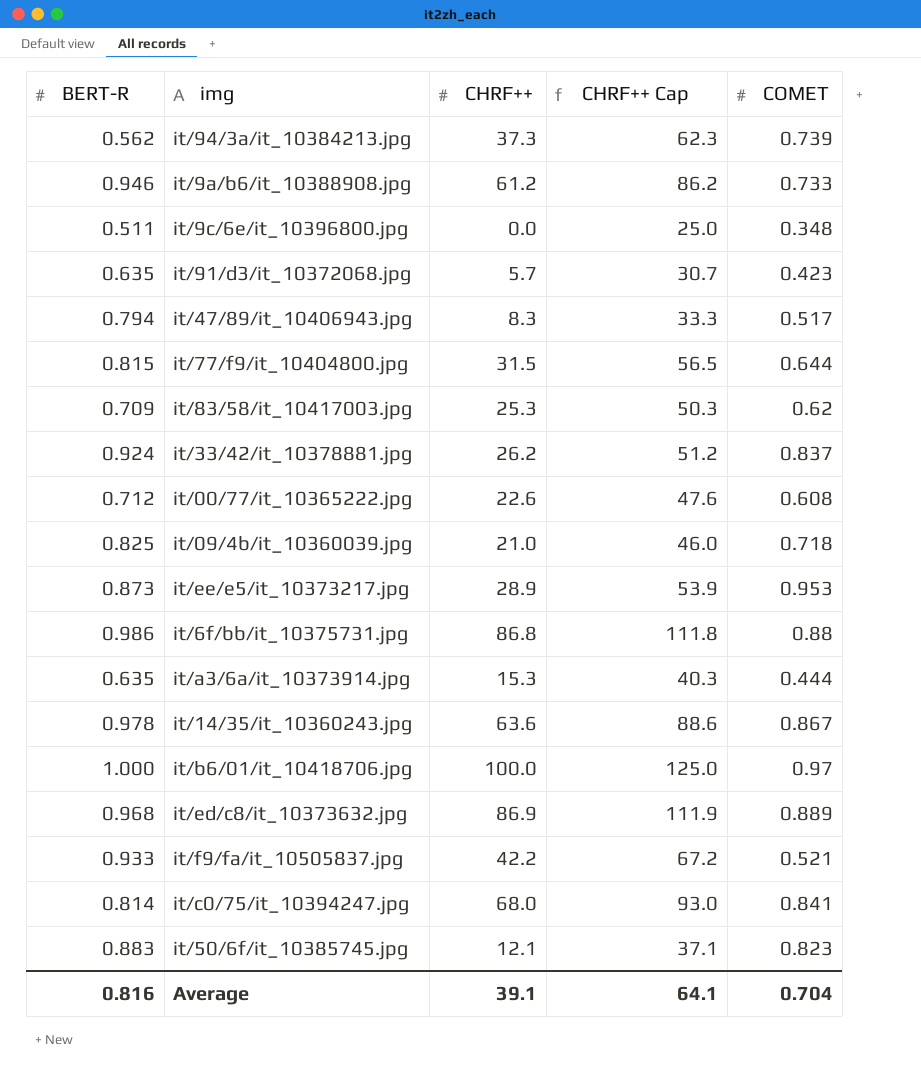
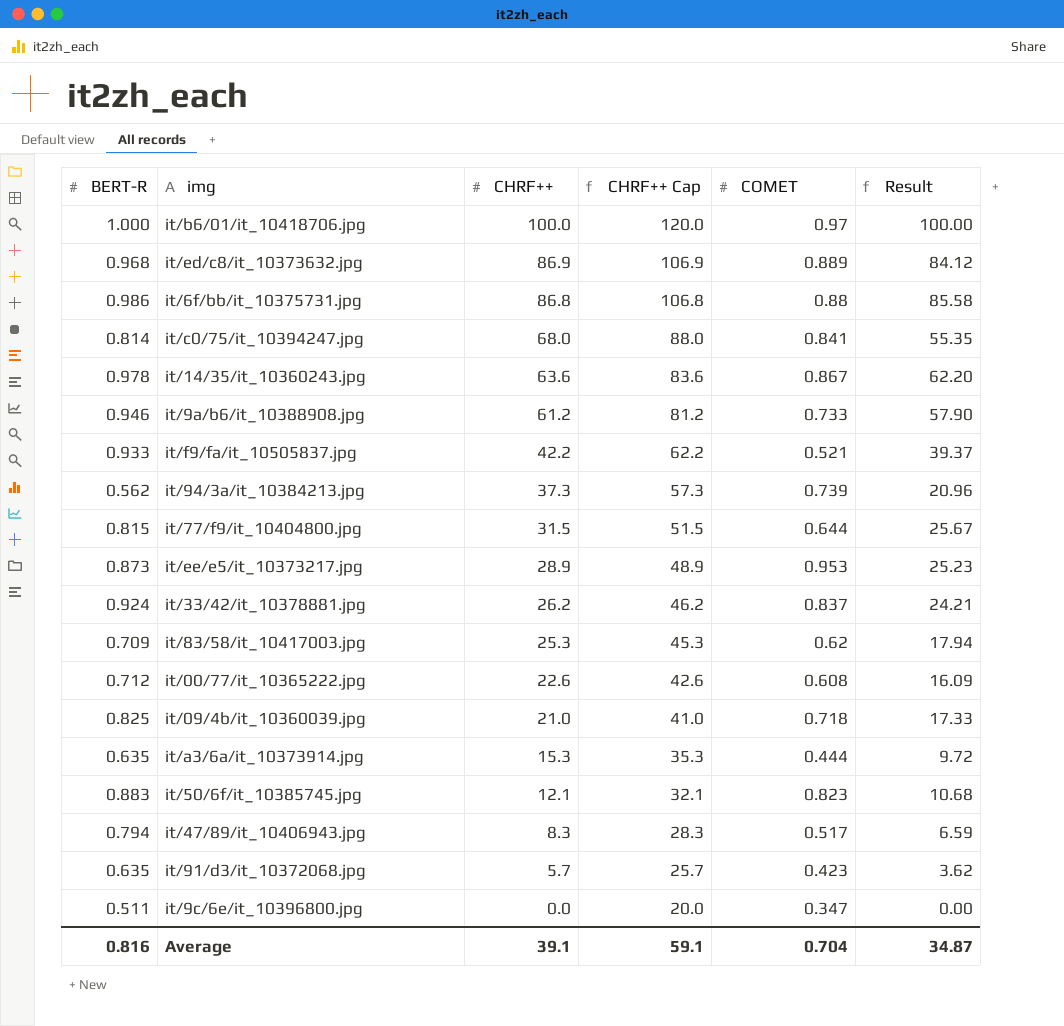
row order: none -> CHRF++ descending
column CHRF++ Cap | formula: [CHRF++] + 25 -> [CHRF++] + 20
column Result | formula: none -> [BERT-R] * [CHRF++]
it/9c/6e/it_10396800.jpg | COMET: 0.348 -> 0.347
Average | CHRF++ Cap: 64.1 -> 59.1

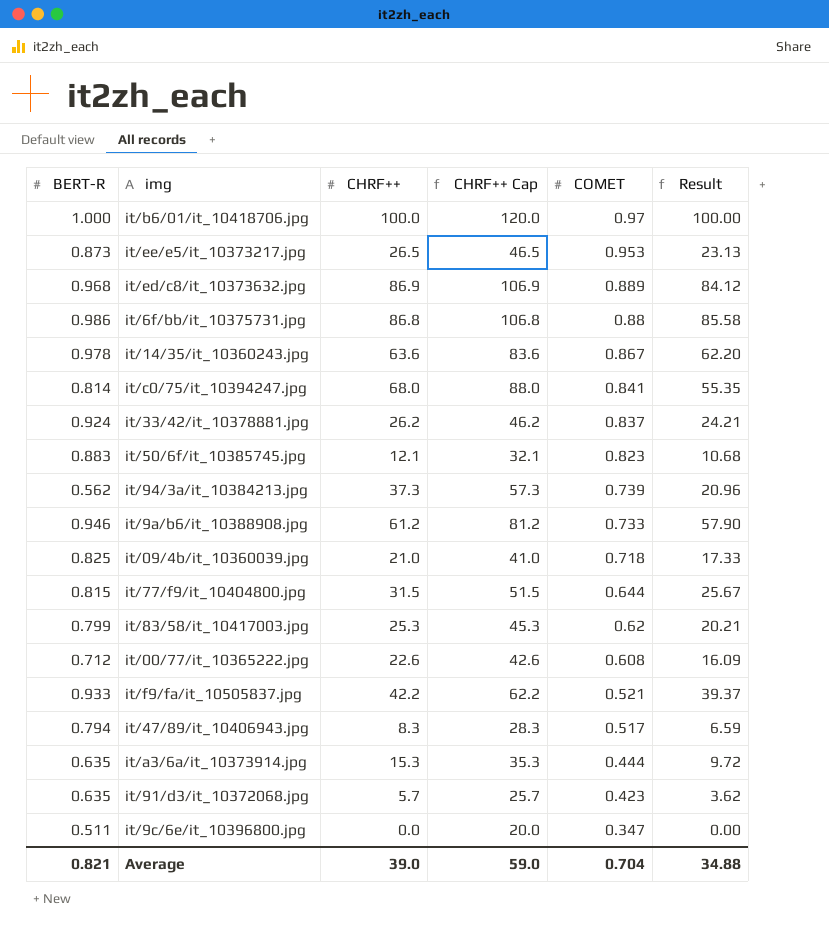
row order: CHRF++ descending -> COMET descending
it/ee/e5/it_10373217.jpg | CHRF++: 28.9 -> 26.5
it/ee/e5/it_10373217.jpg | CHRF++ Cap: 48.9 -> 46.5
it/ee/e5/it_10373217.jpg | Result: 25.23 -> 23.13
it/83/58/it_10417003.jpg | BERT-R: 0.709 -> 0.799
it/83/58/it_10417003.jpg | Result: 17.94 -> 20.21
Average | BERT-R: 0.816 -> 0.821
Average | CHRF++: 39.1 -> 39.0
Average | CHRF++ Cap: 59.1 -> 59.0
Average | Result: 34.87 -> 34.88

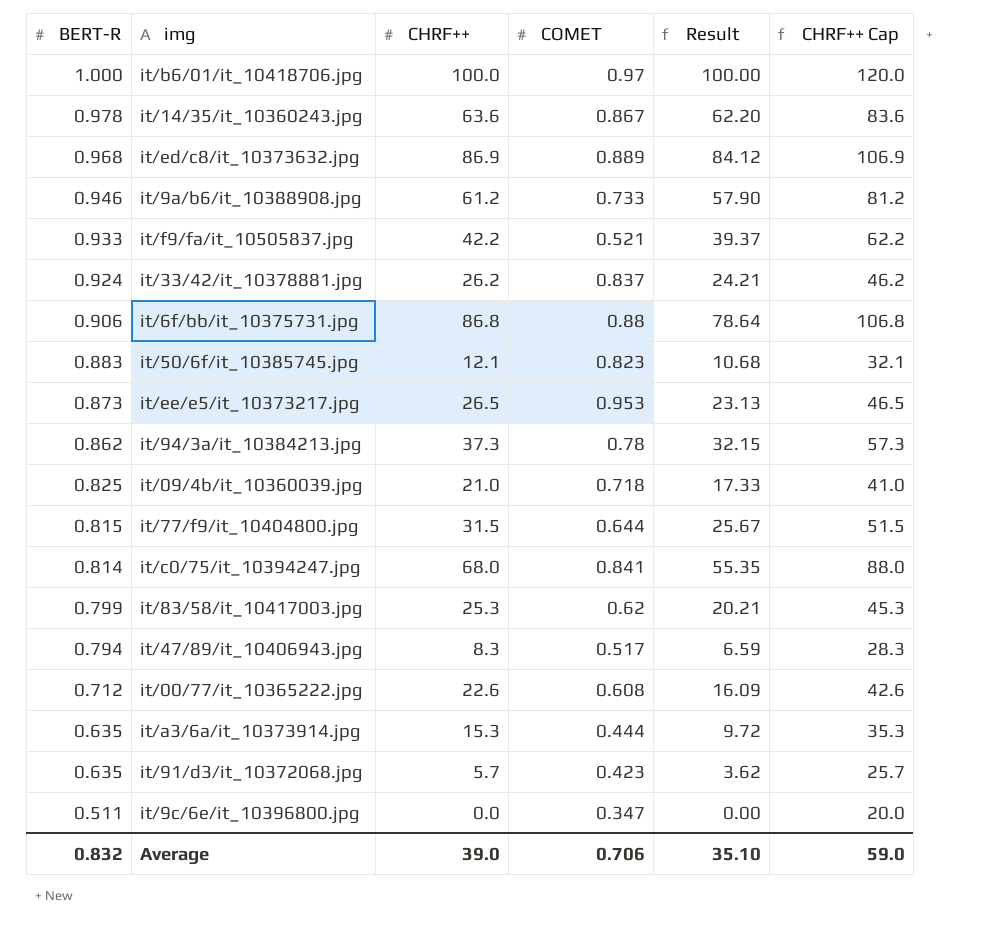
row order: COMET descending -> BERT-R descending
column CHRF++ Cap | position: 4 -> 6
it/6f/bb/it_10375731.jpg | BERT-R: 0.986 -> 0.906
it/6f/bb/it_10375731.jpg | Result: 85.58 -> 78.64
it/94/3a/it_10384213.jpg | BERT-R: 0.562 -> 0.862
it/94/3a/it_10384213.jpg | COMET: 0.739 -> 0.78
it/94/3a/it_10384213.jpg | Result: 20.96 -> 32.15
Average | BERT-R: 0.821 -> 0.832
Average | COMET: 0.704 -> 0.706
Average | Result: 34.88 -> 35.10

